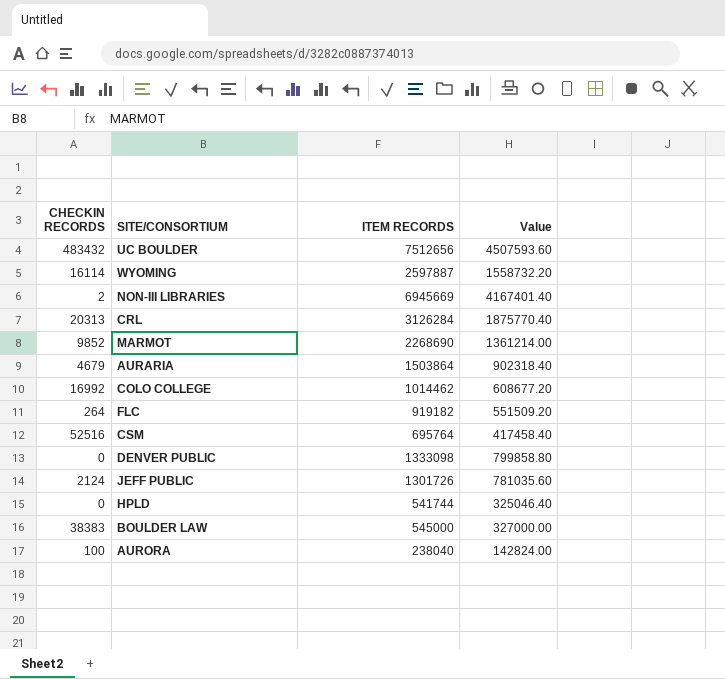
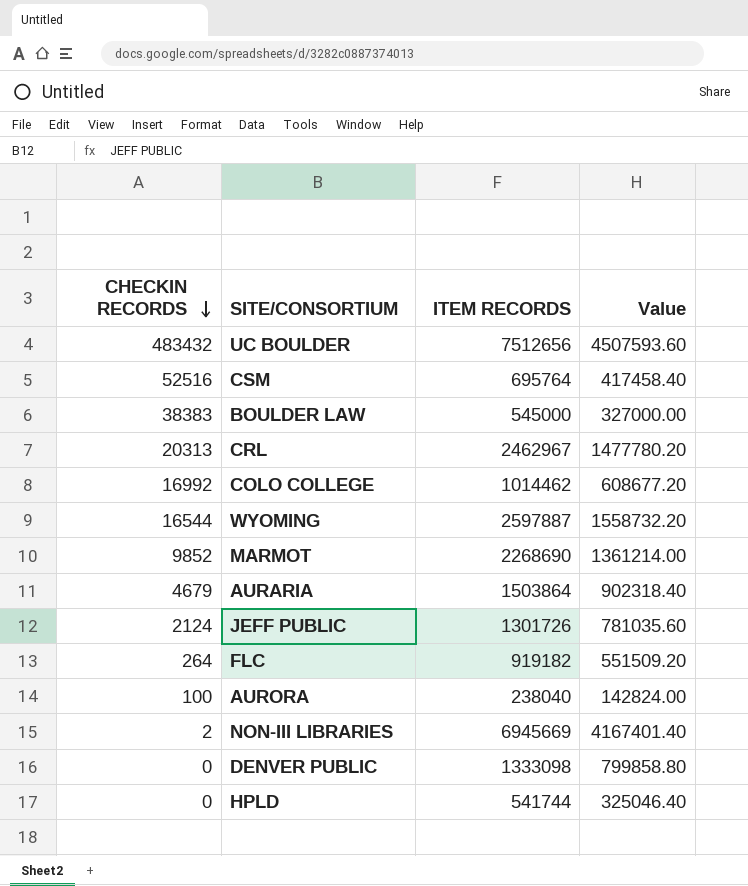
row order: none -> CHECKIN RECORDS descending
CRL | ITEM RECORDS: 3126284 -> 2462967
CRL | Value: 1875770.40 -> 1477780.20
WYOMING | CHECKIN RECORDS: 16114 -> 16544

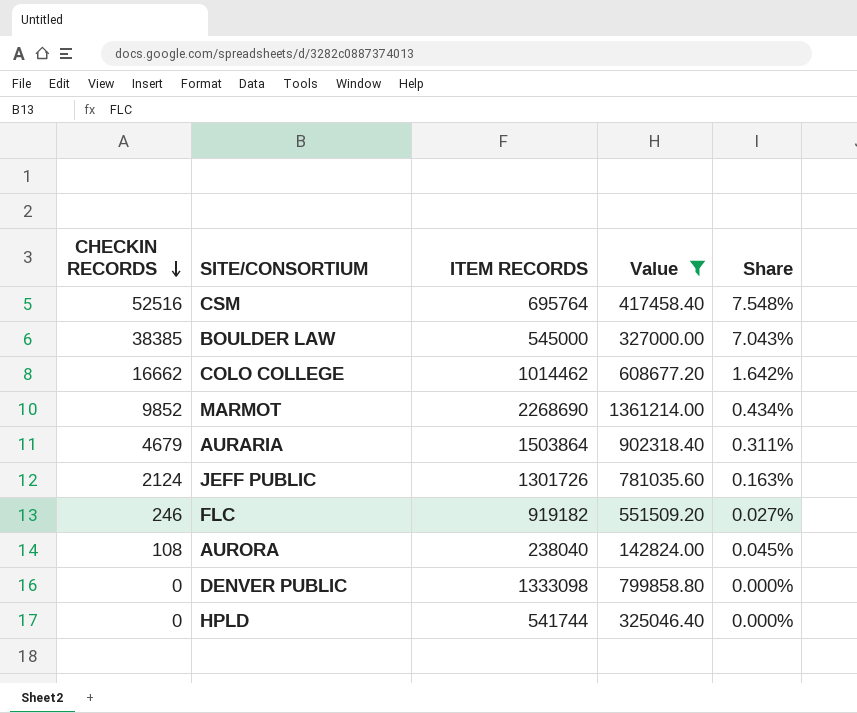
filter: none -> Value <= 1361214.00
column Share | formula: none -> [CHECKIN RECORDS] / [ITEM RECORDS]
BOULDER LAW | CHECKIN RECORDS: 38383 -> 38385
COLO COLLEGE | CHECKIN RECORDS: 16992 -> 16662
FLC | CHECKIN RECORDS: 264 -> 246
AURORA | CHECKIN RECORDS: 100 -> 108

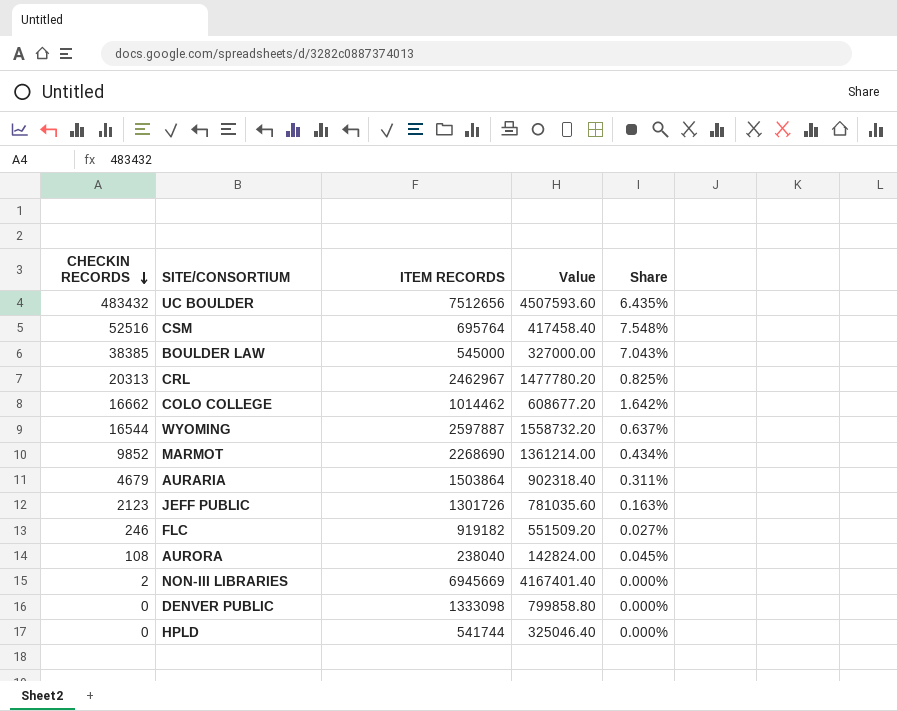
filter: Value <= 1361214.00 -> none
JEFF PUBLIC | CHECKIN RECORDS: 2124 -> 2123

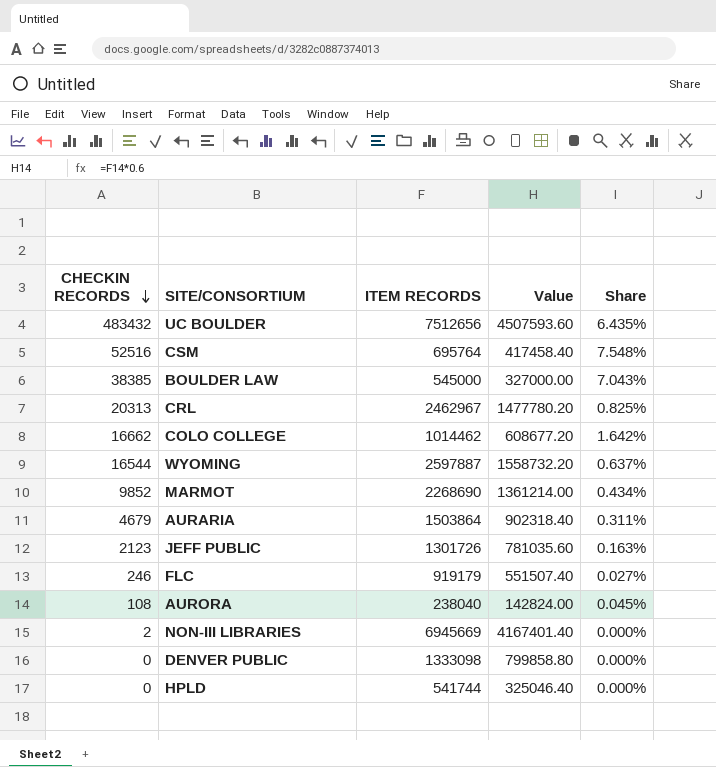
FLC | ITEM RECORDS: 919182 -> 919179
FLC | Value: 551509.20 -> 551507.40

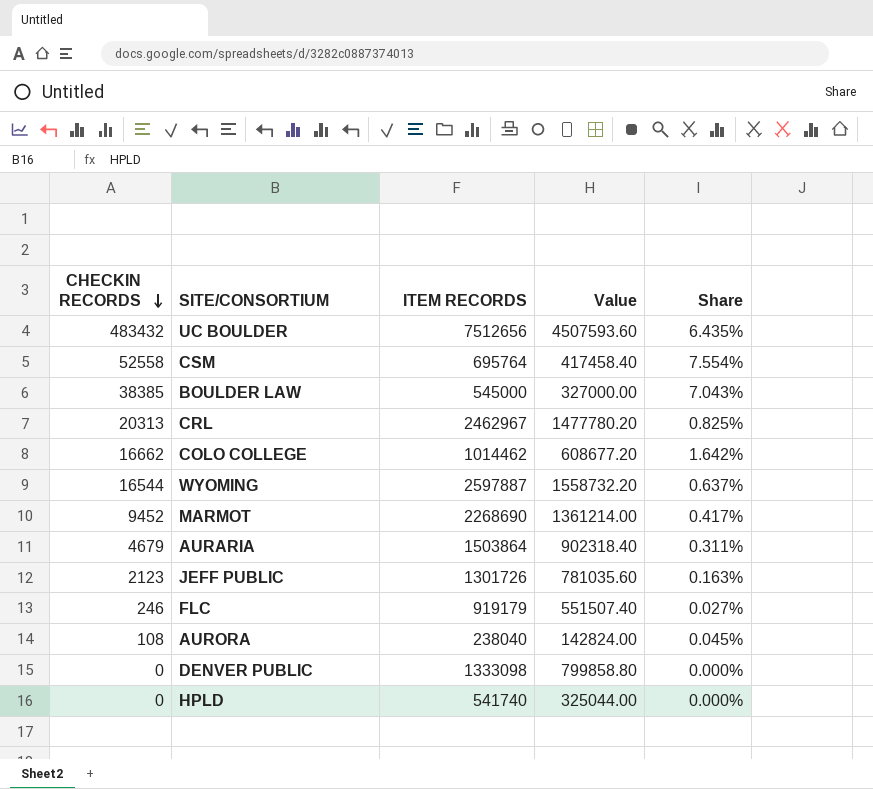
row NON-III LIBRARIES: 2 | 6945669 | 4167401.40 | 0.000% -> none
CSM | CHECKIN RECORDS: 52516 -> 52558
CSM | Share: 7.548% -> 7.554%
MARMOT | CHECKIN RECORDS: 9852 -> 9452
MARMOT | Share: 0.434% -> 0.417%
HPLD | ITEM RECORDS: 541744 -> 541740
HPLD | Value: 325046.40 -> 325044.00

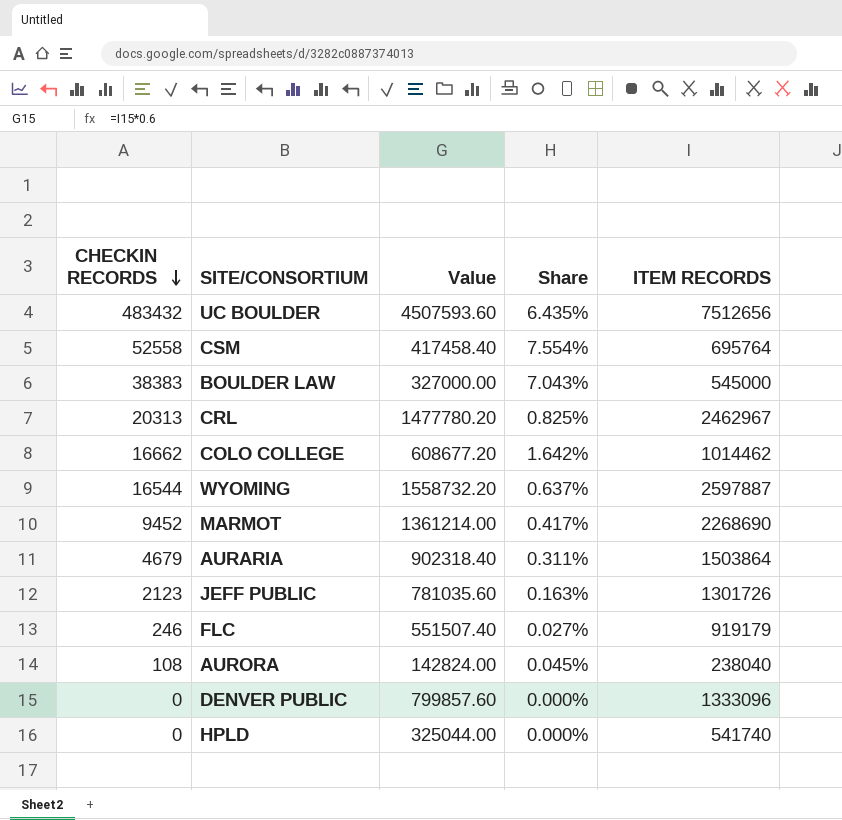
column ITEM RECORDS | position: 3 -> 5
BOULDER LAW | CHECKIN RECORDS: 38385 -> 38383
DENVER PUBLIC | Value: 799858.80 -> 799857.60
DENVER PUBLIC | ITEM RECORDS: 1333098 -> 1333096

